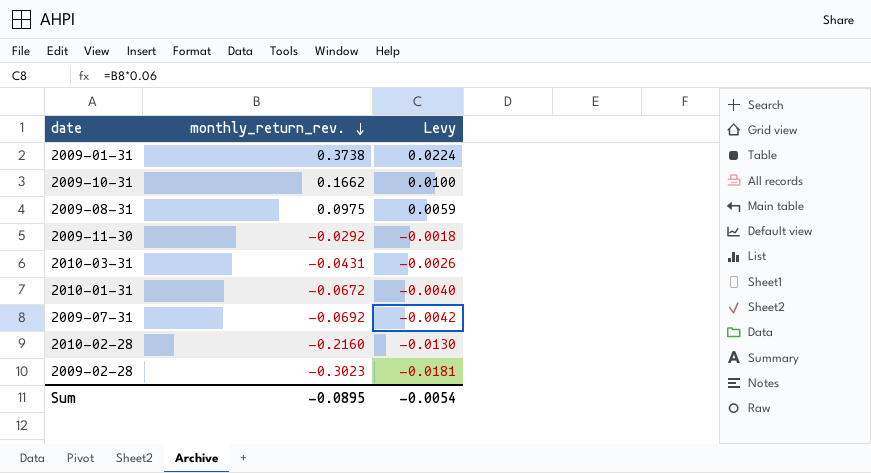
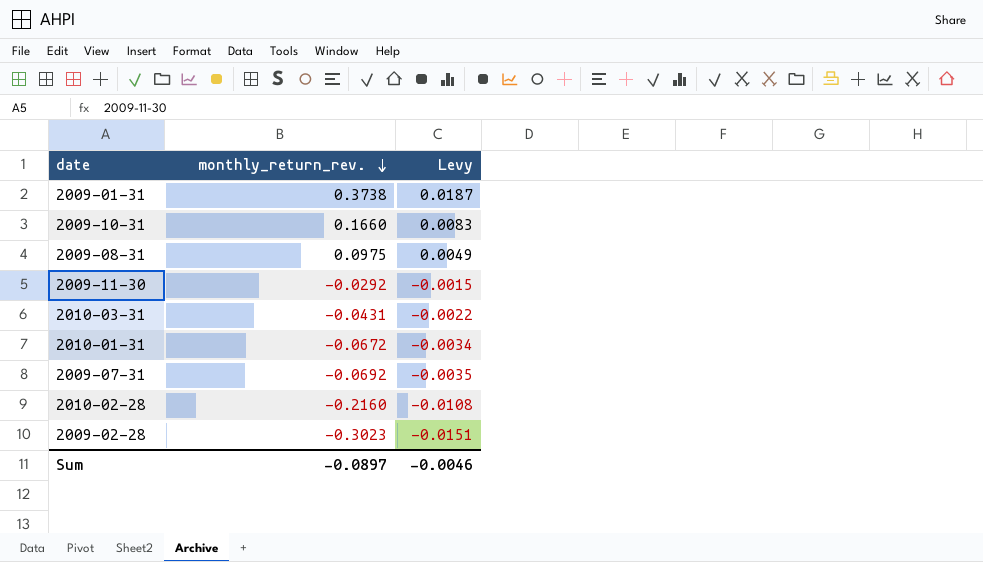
column Levy | formula: [monthly_return_rev.] * 0.06 -> [monthly_return_rev.] * 0.05
2009-10-31 | monthly_return_rev.: 0.1662 -> 0.1660
Sum | monthly_return_rev.: -0.0895 -> -0.0897
Sum | Levy: -0.0054 -> -0.0046

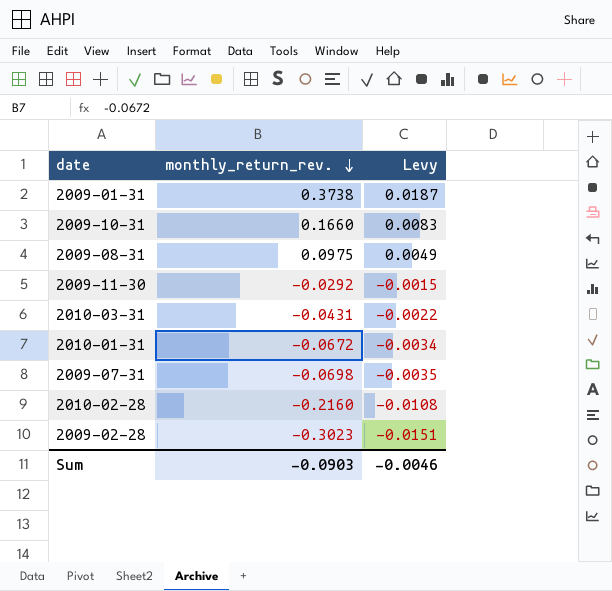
2009-07-31 | monthly_return_rev.: -0.0692 -> -0.0698
Sum | monthly_return_rev.: -0.0897 -> -0.0903

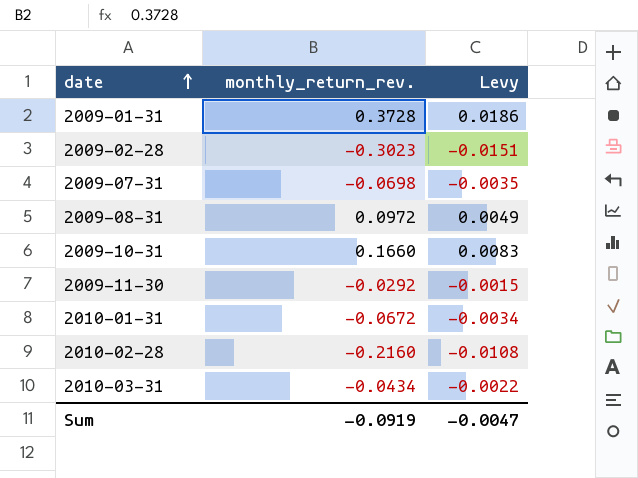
row order: monthly_return_rev. descending -> date ascending
2009-01-31 | monthly_return_rev.: 0.3738 -> 0.3728
2009-01-31 | Levy: 0.0187 -> 0.0186
2009-08-31 | monthly_return_rev.: 0.0975 -> 0.0972
2010-03-31 | monthly_return_rev.: -0.0431 -> -0.0434
Sum | monthly_return_rev.: -0.0903 -> -0.0919
Sum | Levy: -0.0046 -> -0.0047

